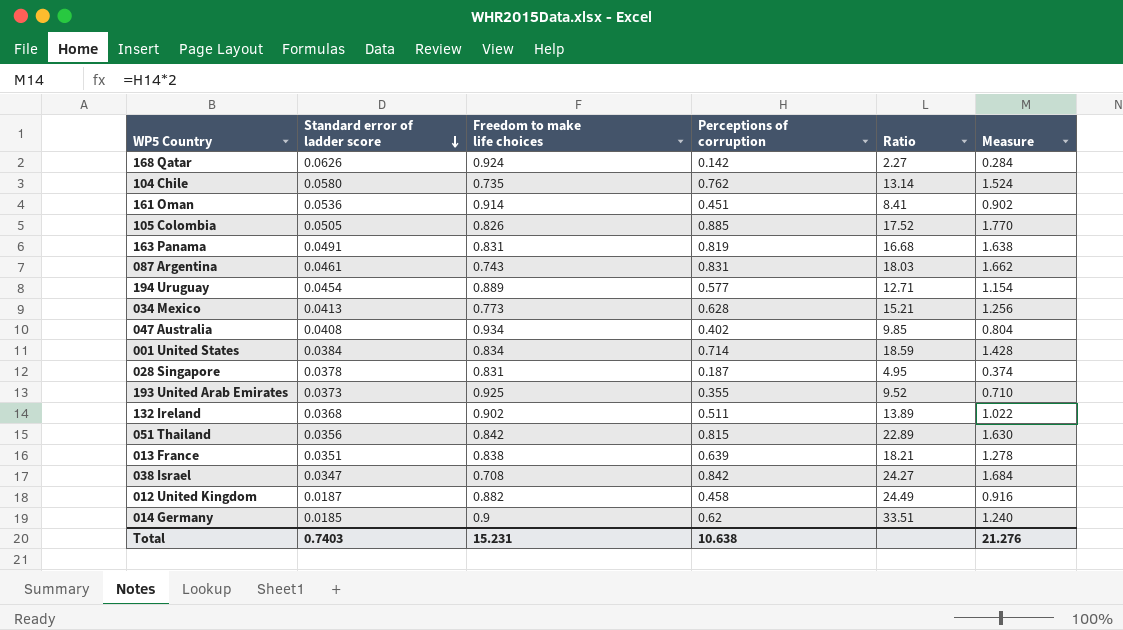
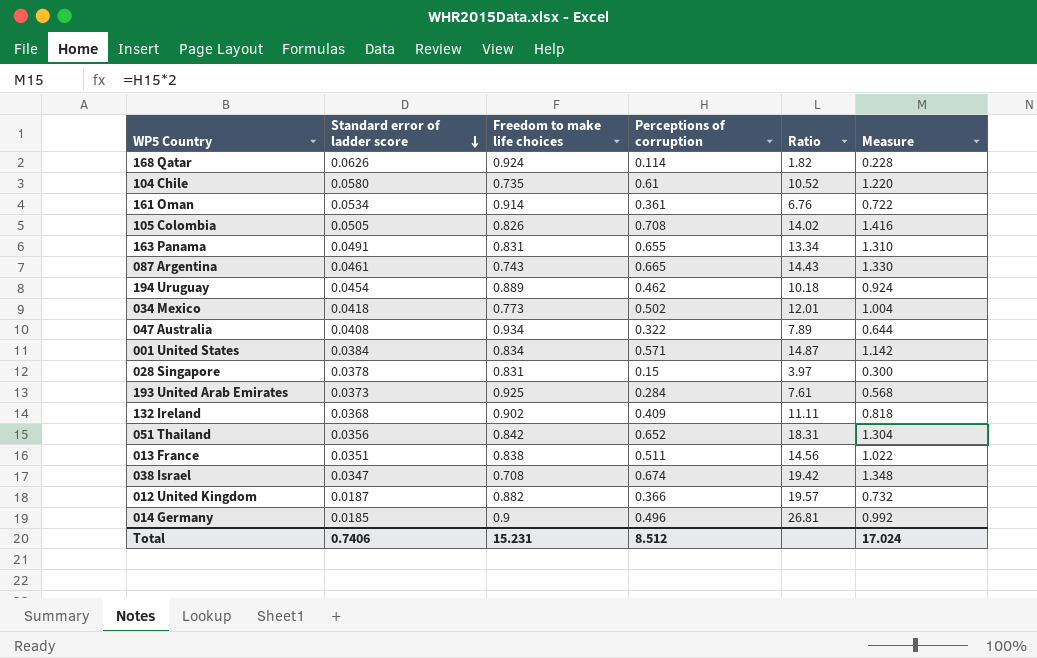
168 Qatar | Perceptions of corruption: 0.142 -> 0.114
168 Qatar | Ratio: 2.27 -> 1.82
168 Qatar | Measure: 0.284 -> 0.228
104 Chile | Perceptions of corruption: 0.762 -> 0.61
104 Chile | Ratio: 13.14 -> 10.52
104 Chile | Measure: 1.524 -> 1.220
161 Oman | Standard error of ladder score: 0.0536 -> 0.0534
161 Oman | Perceptions of corruption: 0.451 -> 0.361
161 Oman | Ratio: 8.41 -> 6.76
161 Oman | Measure: 0.902 -> 0.722
105 Colombia | Perceptions of corruption: 0.885 -> 0.708
105 Colombia | Ratio: 17.52 -> 14.02
105 Colombia | Measure: 1.770 -> 1.416
163 Panama | Perceptions of corruption: 0.819 -> 0.655
163 Panama | Ratio: 16.68 -> 13.34
163 Panama | Measure: 1.638 -> 1.310
087 Argentina | Perceptions of corruption: 0.831 -> 0.665
087 Argentina | Ratio: 18.03 -> 14.43
087 Argentina | Measure: 1.662 -> 1.330
194 Uruguay | Perceptions of corruption: 0.577 -> 0.462
194 Uruguay | Ratio: 12.71 -> 10.18
194 Uruguay | Measure: 1.154 -> 0.924
034 Mexico | Standard error of ladder score: 0.0413 -> 0.0418
034 Mexico | Perceptions of corruption: 0.628 -> 0.502
034 Mexico | Ratio: 15.21 -> 12.01
034 Mexico | Measure: 1.256 -> 1.004
047 Australia | Perceptions of corruption: 0.402 -> 0.322
047 Australia | Ratio: 9.85 -> 7.89
047 Australia | Measure: 0.804 -> 0.644
001 United States | Perceptions of corruption: 0.714 -> 0.571
001 United States | Ratio: 18.59 -> 14.87
001 United States | Measure: 1.428 -> 1.142
028 Singapore | Perceptions of corruption: 0.187 -> 0.15
028 Singapore | Ratio: 4.95 -> 3.97
028 Singapore | Measure: 0.374 -> 0.300
193 United Arab Emirates | Perceptions of corruption: 0.355 -> 0.284
193 United Arab Emirates | Ratio: 9.52 -> 7.61
193 United Arab Emirates | Measure: 0.710 -> 0.568
132 Ireland | Perceptions of corruption: 0.511 -> 0.409
132 Ireland | Ratio: 13.89 -> 11.11
132 Ireland | Measure: 1.022 -> 0.818
051 Thailand | Perceptions of corruption: 0.815 -> 0.652
051 Thailand | Ratio: 22.89 -> 18.31
051 Thailand | Measure: 1.630 -> 1.304
013 France | Perceptions of corruption: 0.639 -> 0.511
013 France | Ratio: 18.21 -> 14.56
013 France | Measure: 1.278 -> 1.022
038 Israel | Perceptions of corruption: 0.842 -> 0.674
038 Israel | Ratio: 24.27 -> 19.42
038 Israel | Measure: 1.684 -> 1.348
012 United Kingdom | Perceptions of corruption: 0.458 -> 0.366
012 United Kingdom | Ratio: 24.49 -> 19.57
012 United Kingdom | Measure: 0.916 -> 0.732
014 Germany | Perceptions of corruption: 0.62 -> 0.496
014 Germany | Ratio: 33.51 -> 26.81
014 Germany | Measure: 1.240 -> 0.992
Total | Standard error of ladder score: 0.7403 -> 0.7406
Total | Perceptions of corruption: 10.638 -> 8.512
Total | Measure: 21.276 -> 17.024

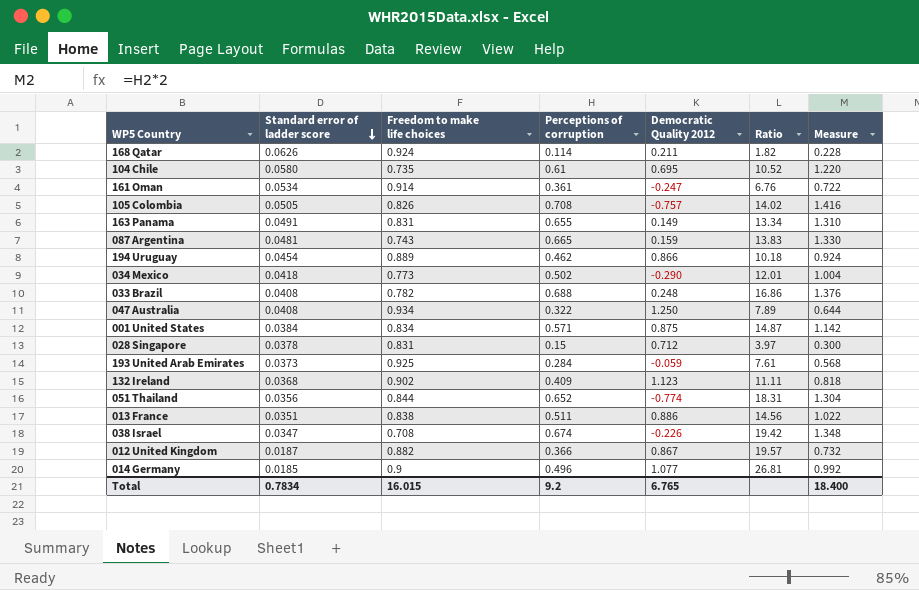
column Democratic Quality 2012 | position: none -> 5
087 Argentina | Standard error of ladder score: 0.0461 -> 0.0481
087 Argentina | Ratio: 14.43 -> 13.83
row 033 Brazil: none -> 0.0408 | 0.782 | 0.688 | 0.248 | 16.86 | 1.376
051 Thailand | Freedom to make life choices: 0.842 -> 0.844
Total | Standard error of ladder score: 0.7406 -> 0.7834
Total | Freedom to make life choices: 15.231 -> 16.015
Total | Perceptions of corruption: 8.512 -> 9.2
Total | Measure: 17.024 -> 18.400

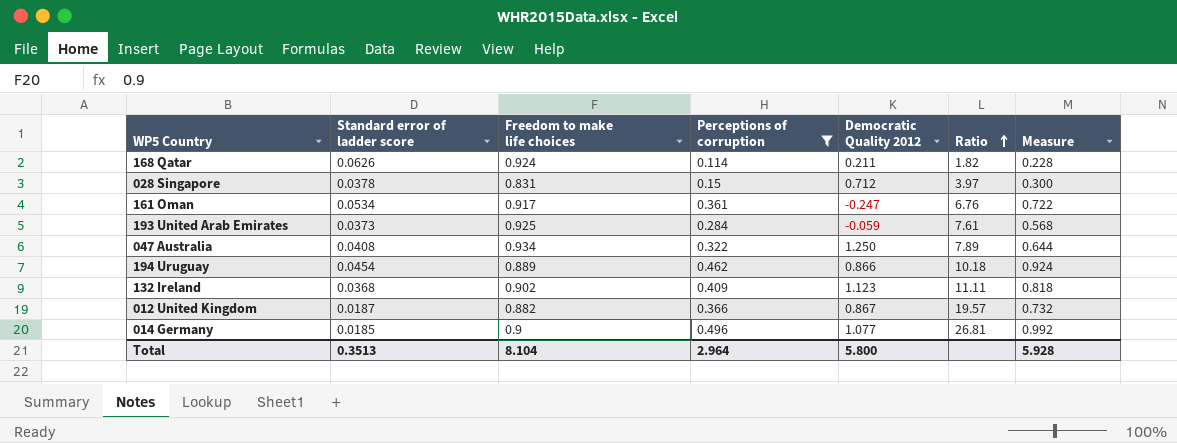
filter: none -> Perceptions of corruption <= 0.496
row order: Standard error of ladder score descending -> Ratio ascending
161 Oman | Freedom to make life choices: 0.914 -> 0.917
Total | Standard error of ladder score: 0.7834 -> 0.3513
Total | Freedom to make life choices: 16.015 -> 8.104
Total | Perceptions of corruption: 9.2 -> 2.964
Total | Democratic Quality 2012: 6.765 -> 5.800
Total | Measure: 18.400 -> 5.928

